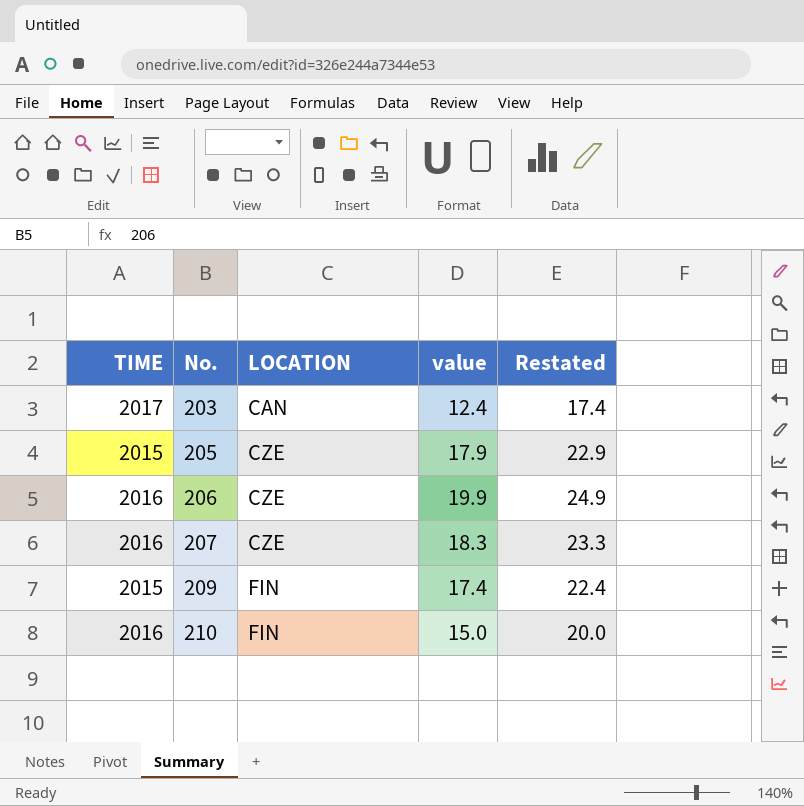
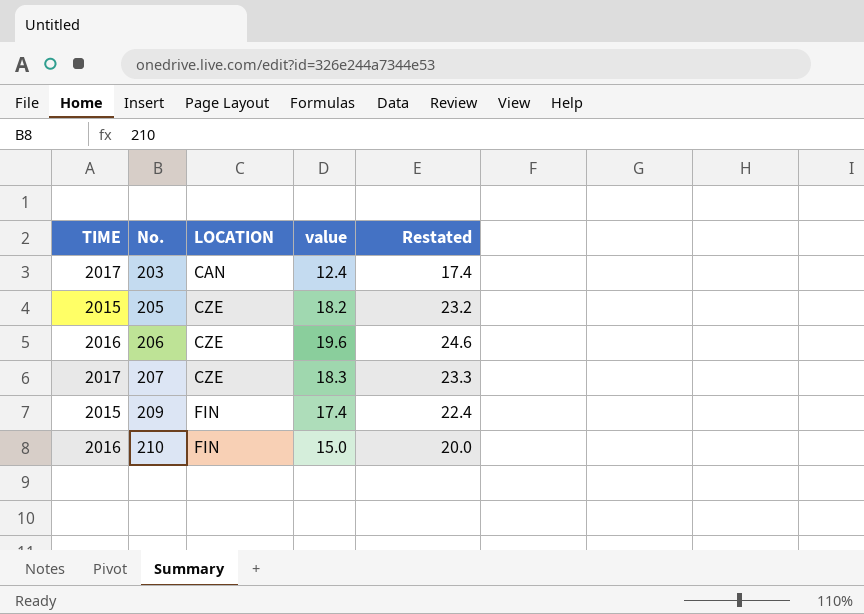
205 | value: 17.9 -> 18.2
205 | Restated: 22.9 -> 23.2
206 | value: 19.9 -> 19.6
206 | Restated: 24.9 -> 24.6
207 | TIME: 2016 -> 2017

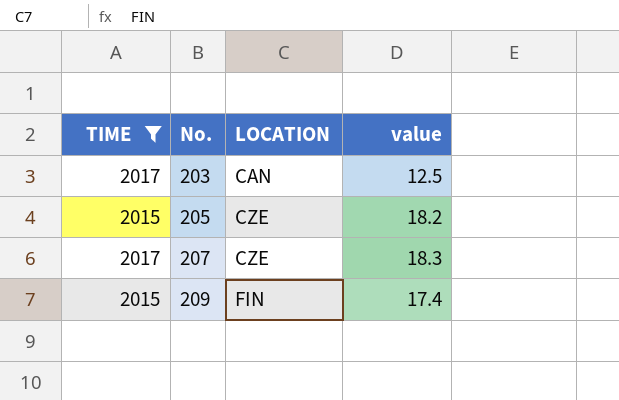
filter: none -> TIME != 2016
column Restated | formula: [value] + 5 -> none
203 | value: 12.4 -> 12.5

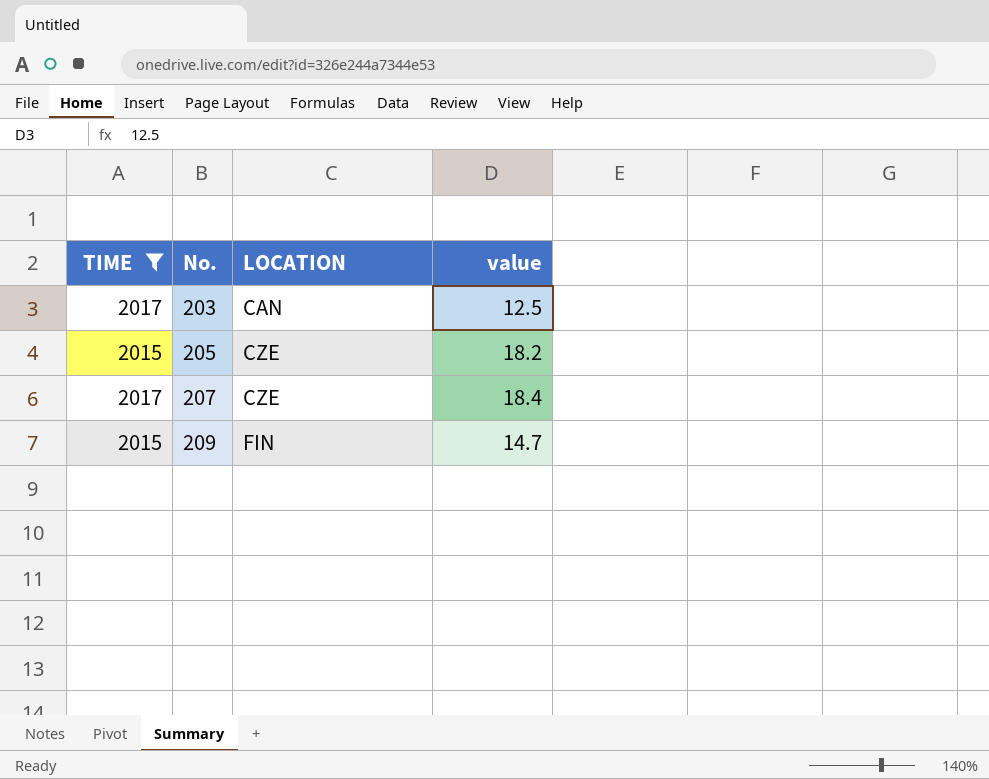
207 | value: 18.3 -> 18.4
209 | value: 17.4 -> 14.7

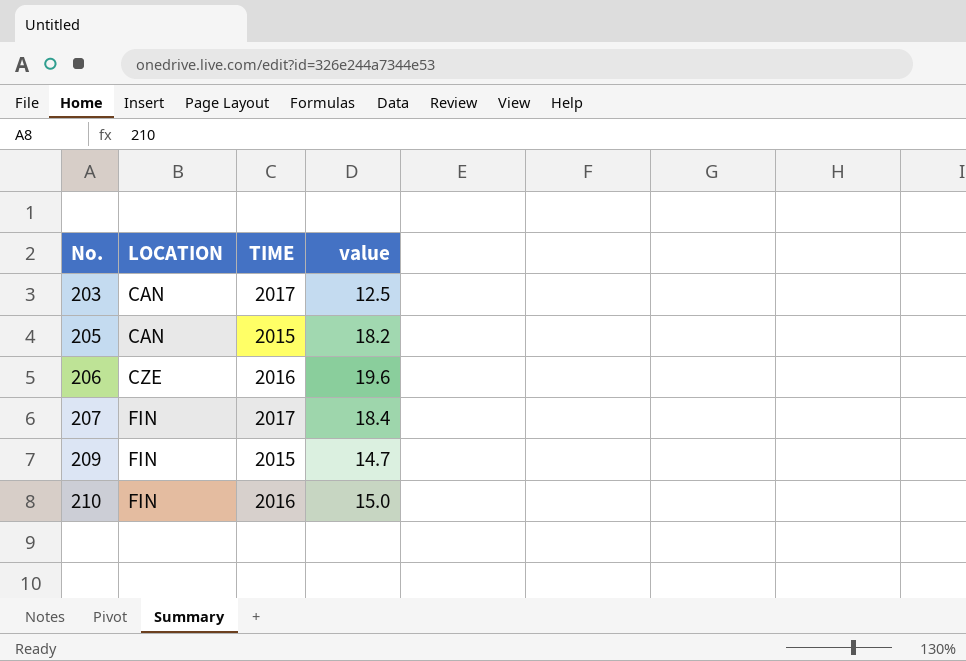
filter: TIME != 2016 -> none
column TIME | position: 1 -> 3
205 | LOCATION: CZE -> CAN
207 | LOCATION: CZE -> FIN

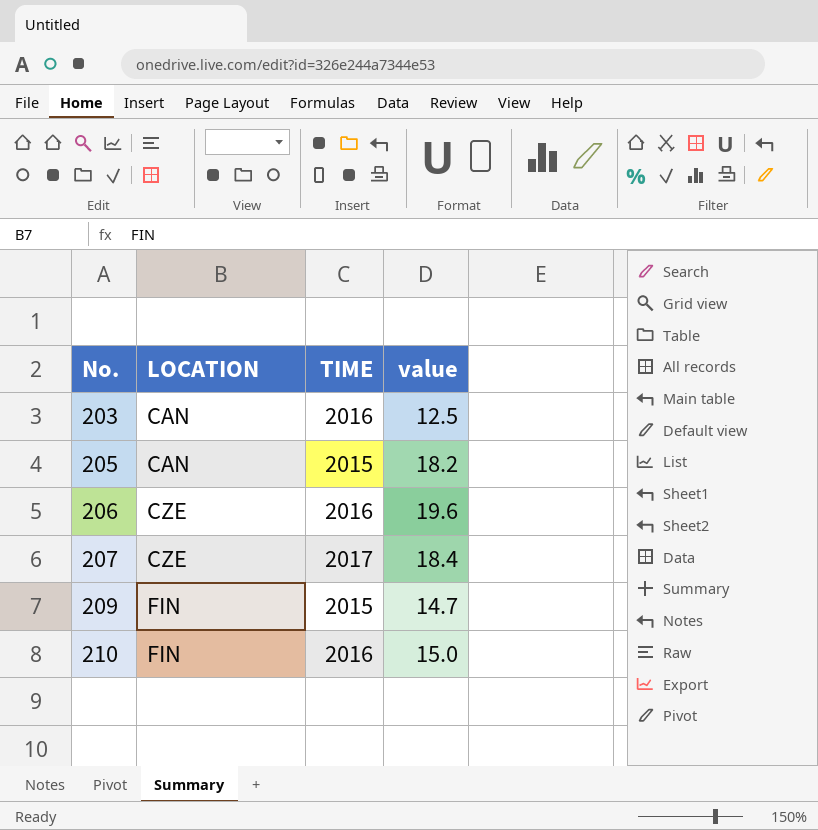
203 | TIME: 2017 -> 2016
207 | LOCATION: FIN -> CZE

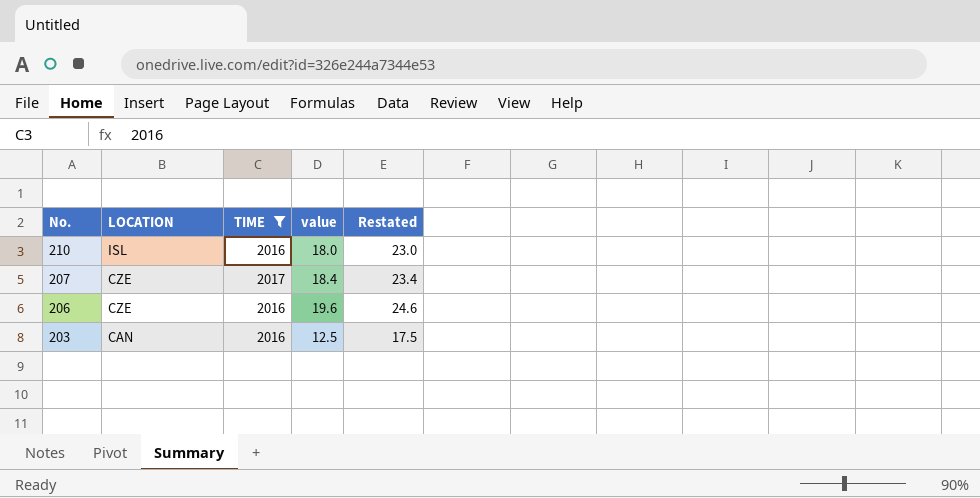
filter: none -> TIME != 2015
row order: No. ascending -> No. descending
column Restated | formula: none -> [value] + 5
210 | LOCATION: FIN -> ISL
210 | value: 15.0 -> 18.0

